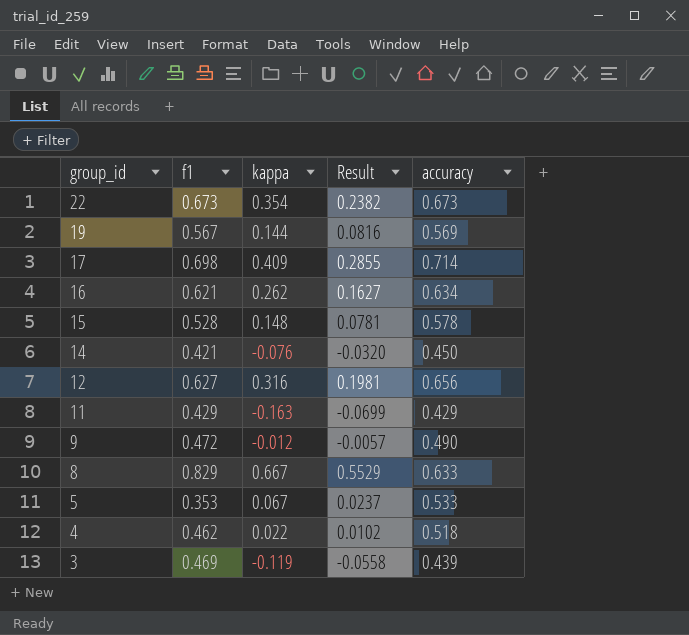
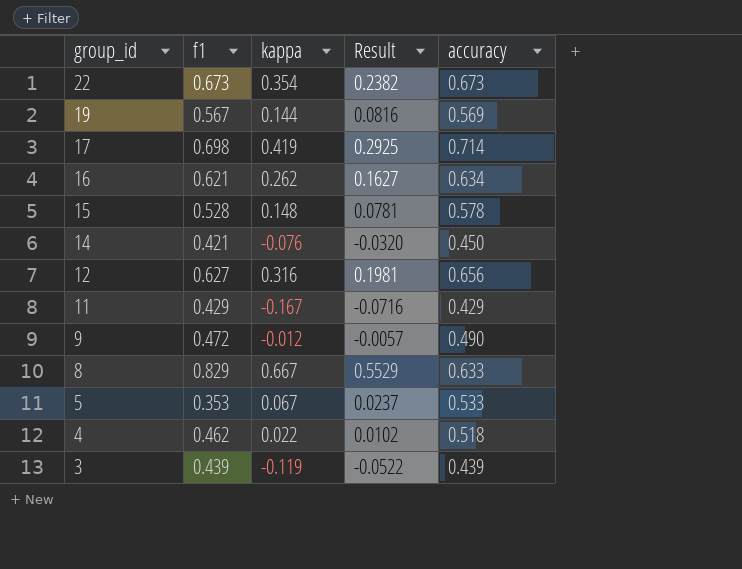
17 | kappa: 0.409 -> 0.419
17 | Result: 0.2855 -> 0.2925
11 | kappa: -0.163 -> -0.167
11 | Result: -0.0699 -> -0.0716
3 | f1: 0.469 -> 0.439
3 | Result: -0.0558 -> -0.0522

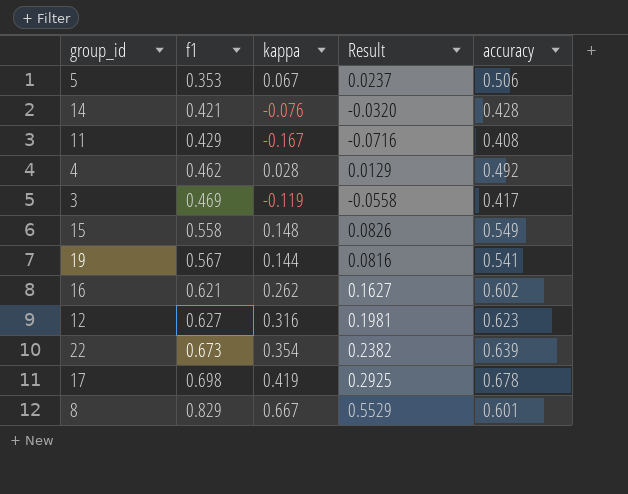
row order: group_id descending -> f1 ascending
row 9: 0.472 | -0.012 | -0.0057 | 0.490 -> none
5 | accuracy: 0.533 -> 0.506
14 | accuracy: 0.450 -> 0.428
11 | accuracy: 0.429 -> 0.408
4 | kappa: 0.022 -> 0.028
4 | Result: 0.0102 -> 0.0129
4 | accuracy: 0.518 -> 0.492
3 | f1: 0.439 -> 0.469
3 | Result: -0.0522 -> -0.0558
3 | accuracy: 0.439 -> 0.417
15 | f1: 0.528 -> 0.558
15 | Result: 0.0781 -> 0.0826
15 | accuracy: 0.578 -> 0.549
19 | accuracy: 0.569 -> 0.541
16 | accuracy: 0.634 -> 0.602
12 | accuracy: 0.656 -> 0.623
22 | accuracy: 0.673 -> 0.639
17 | accuracy: 0.714 -> 0.678
8 | accuracy: 0.633 -> 0.601

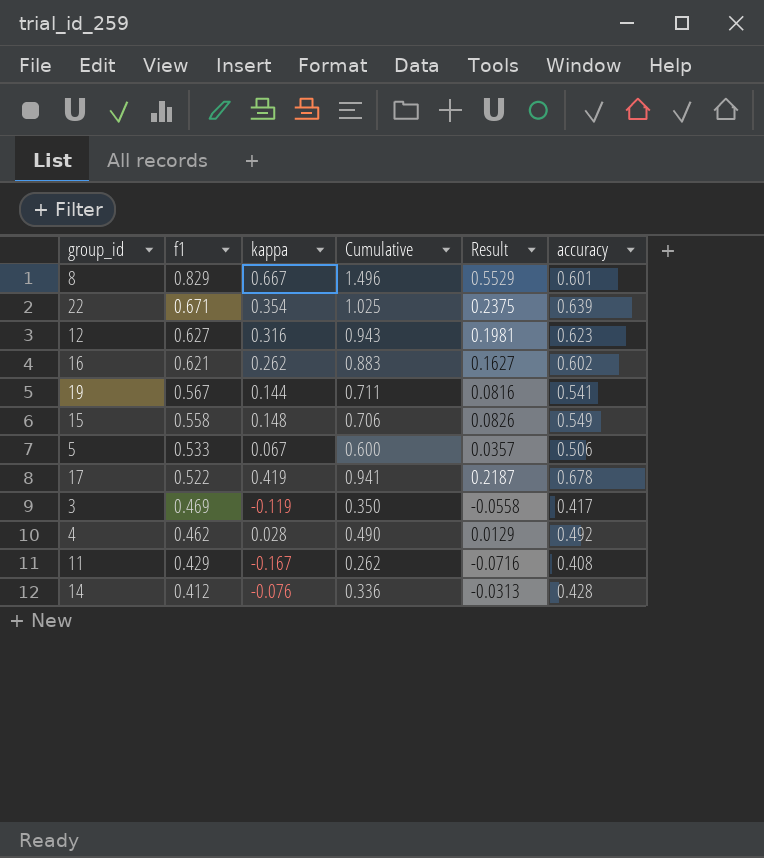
row order: f1 ascending -> f1 descending
column Cumulative | formula: none -> [f1] + [kappa]
22 | f1: 0.673 -> 0.671
22 | Result: 0.2382 -> 0.2375
5 | f1: 0.353 -> 0.533
5 | Result: 0.0237 -> 0.0357
17 | f1: 0.698 -> 0.522
17 | Result: 0.2925 -> 0.2187
14 | f1: 0.421 -> 0.412
14 | Result: -0.0320 -> -0.0313

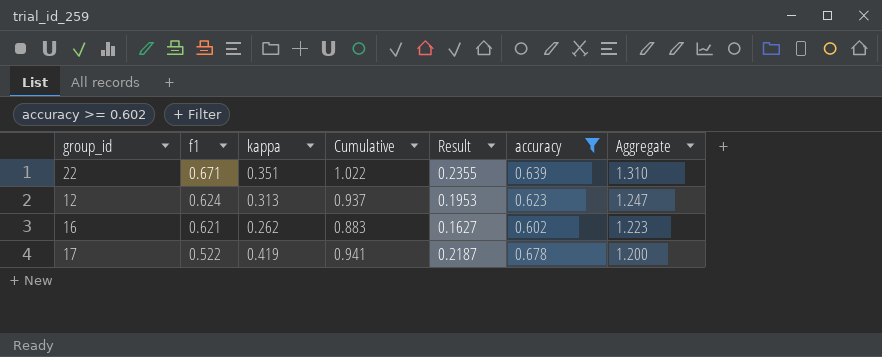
filter: none -> accuracy >= 0.602
column Aggregate | formula: none -> [f1] + [accuracy]
22 | kappa: 0.354 -> 0.351
22 | Cumulative: 1.025 -> 1.022
22 | Result: 0.2375 -> 0.2355
12 | f1: 0.627 -> 0.624
12 | kappa: 0.316 -> 0.313
12 | Cumulative: 0.943 -> 0.937
12 | Result: 0.1981 -> 0.1953

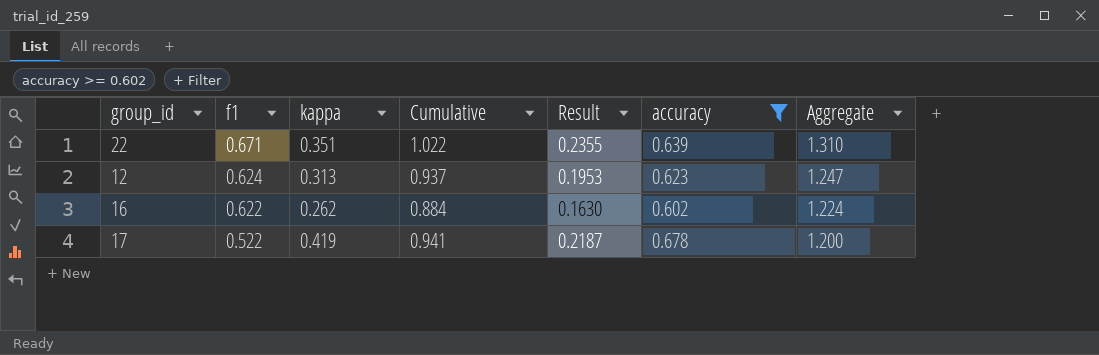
16 | f1: 0.621 -> 0.622
16 | Cumulative: 0.883 -> 0.884
16 | Result: 0.1627 -> 0.1630
16 | Aggregate: 1.223 -> 1.224

